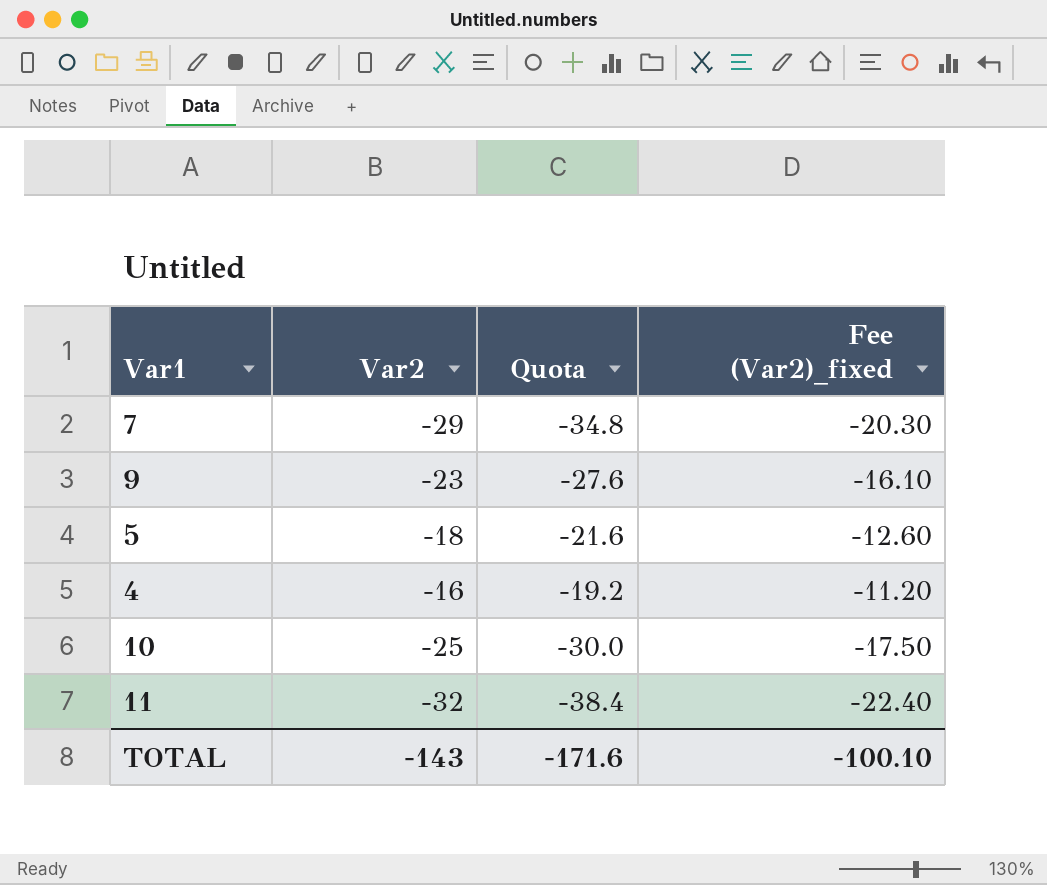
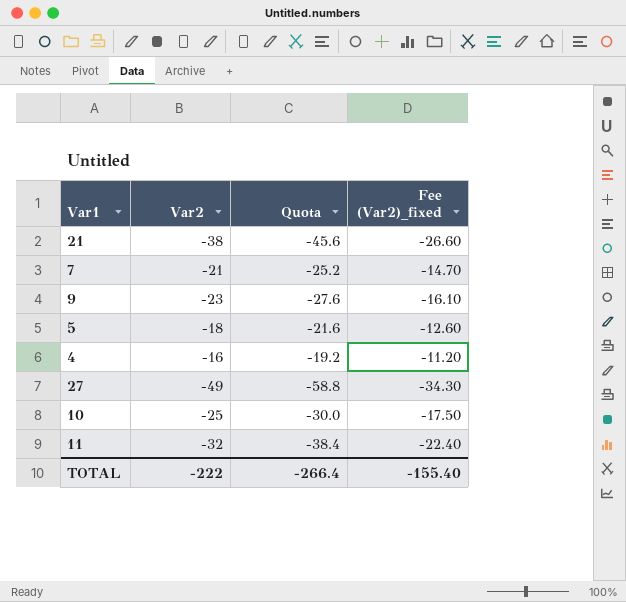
row 21: none -> -38 | -45.6 | -26.60
7 | Var2: -29 -> -21
7 | Quota: -34.8 -> -25.2
7 | Fee (Var2)_fixed: -20.30 -> -14.70
row 27: none -> -49 | -58.8 | -34.30
TOTAL | Var2: -143 -> -222
TOTAL | Quota: -171.6 -> -266.4
TOTAL | Fee (Var2)_fixed: -100.10 -> -155.40

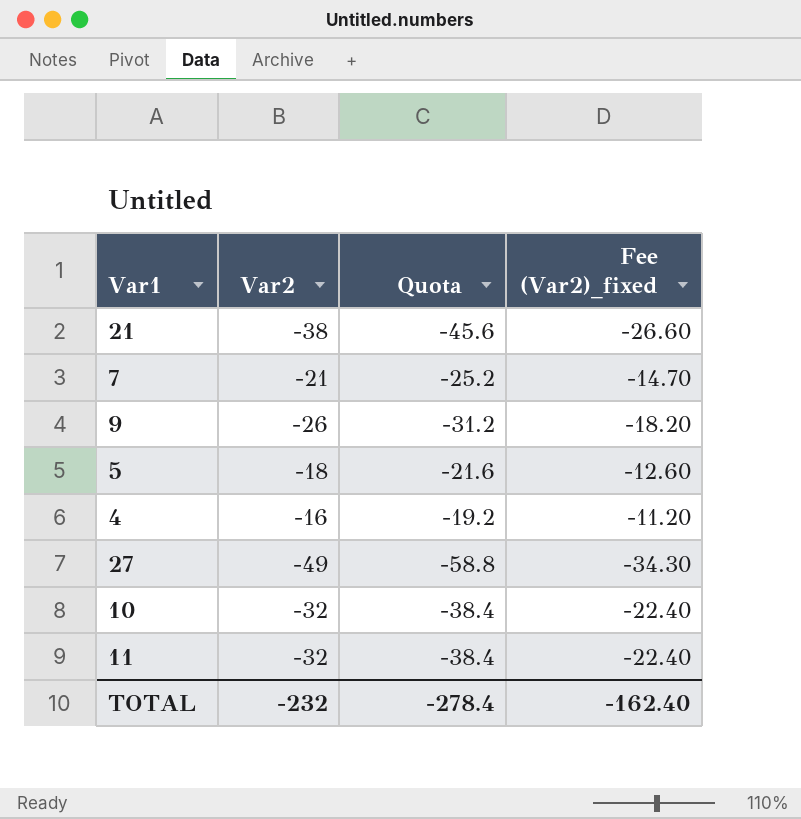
9 | Var2: -23 -> -26
9 | Quota: -27.6 -> -31.2
9 | Fee (Var2)_fixed: -16.10 -> -18.20
10 | Var2: -25 -> -32
10 | Quota: -30.0 -> -38.4
10 | Fee (Var2)_fixed: -17.50 -> -22.40
TOTAL | Var2: -222 -> -232
TOTAL | Quota: -266.4 -> -278.4
TOTAL | Fee (Var2)_fixed: -155.40 -> -162.40

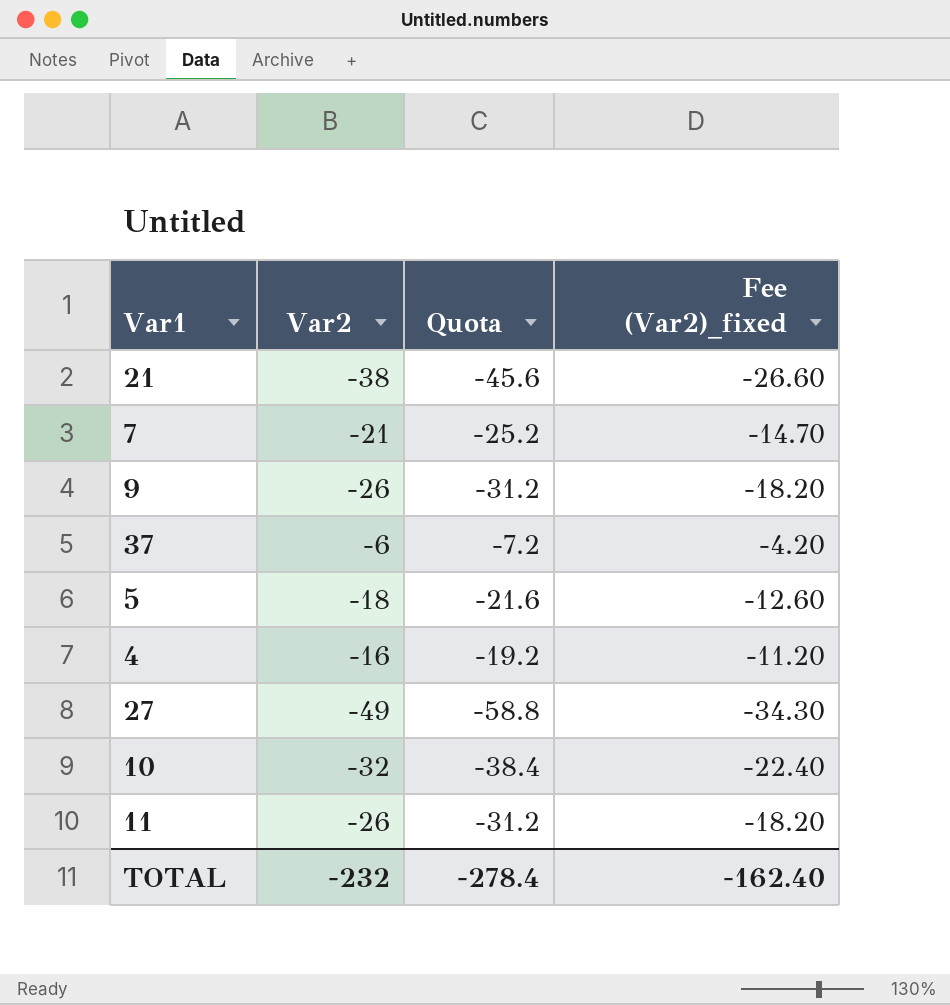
row 37: none -> -6 | -7.2 | -4.20
11 | Var2: -32 -> -26
11 | Quota: -38.4 -> -31.2
11 | Fee (Var2)_fixed: -22.40 -> -18.20

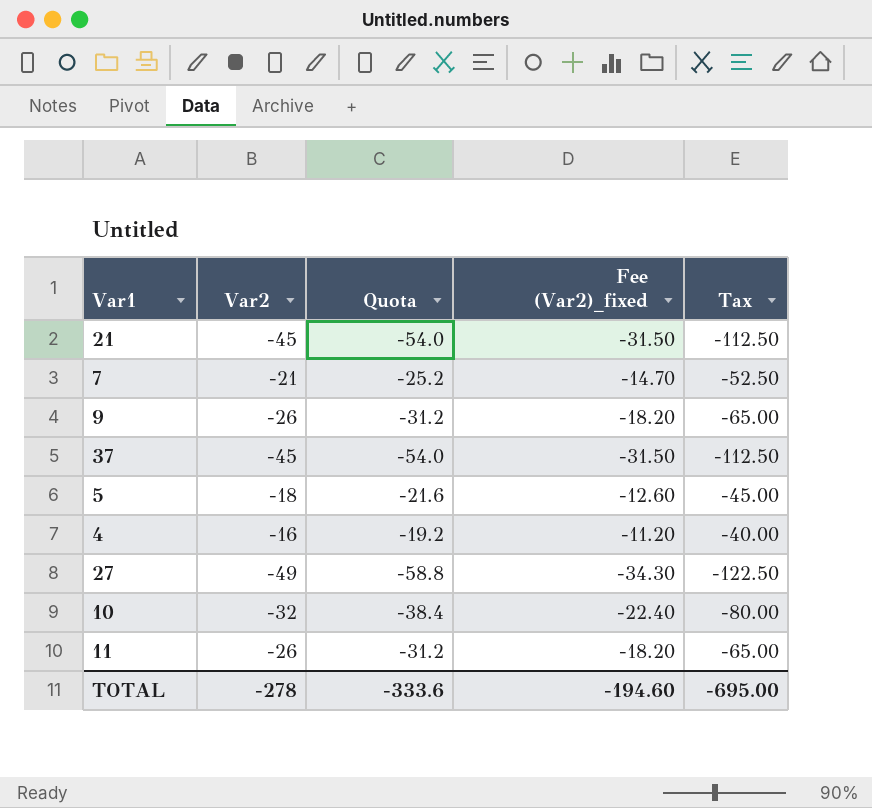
column Tax | formula: none -> [Var2] * 2.5
21 | Var2: -38 -> -45
21 | Quota: -45.6 -> -54.0
21 | Fee (Var2)_fixed: -26.60 -> -31.50
37 | Var2: -6 -> -45
37 | Quota: -7.2 -> -54.0
37 | Fee (Var2)_fixed: -4.20 -> -31.50
TOTAL | Var2: -232 -> -278
TOTAL | Quota: -278.4 -> -333.6
TOTAL | Fee (Var2)_fixed: -162.40 -> -194.60

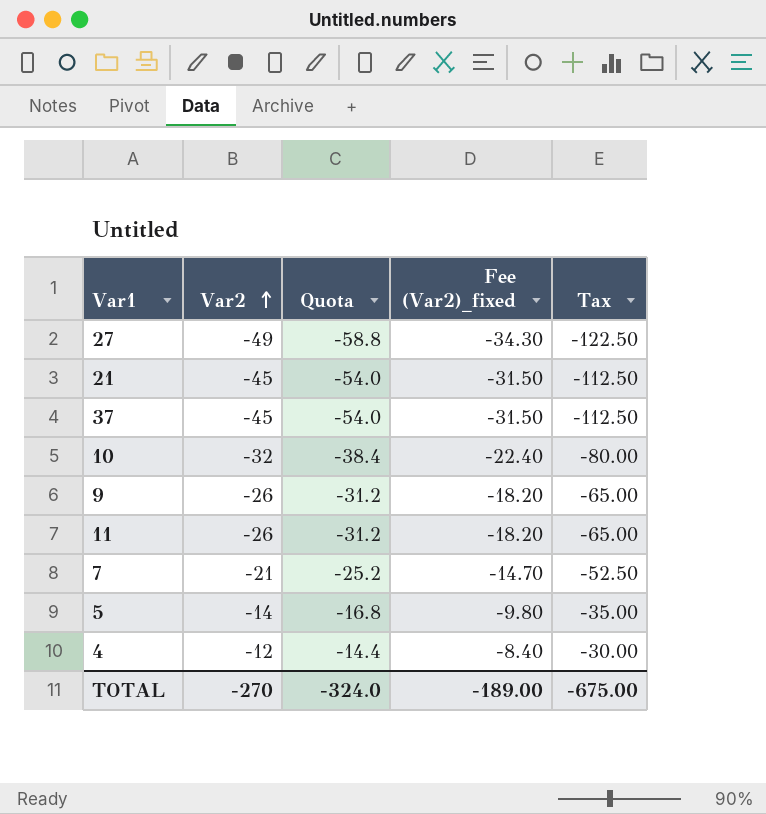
row order: none -> Var2 ascending
5 | Var2: -18 -> -14
5 | Quota: -21.6 -> -16.8
5 | Fee (Var2)_fixed: -12.60 -> -9.80
5 | Tax: -45.00 -> -35.00
4 | Var2: -16 -> -12
4 | Quota: -19.2 -> -14.4
4 | Fee (Var2)_fixed: -11.20 -> -8.40
4 | Tax: -40.00 -> -30.00
TOTAL | Var2: -278 -> -270
TOTAL | Quota: -333.6 -> -324.0
TOTAL | Fee (Var2)_fixed: -194.60 -> -189.00
TOTAL | Tax: -695.00 -> -675.00

